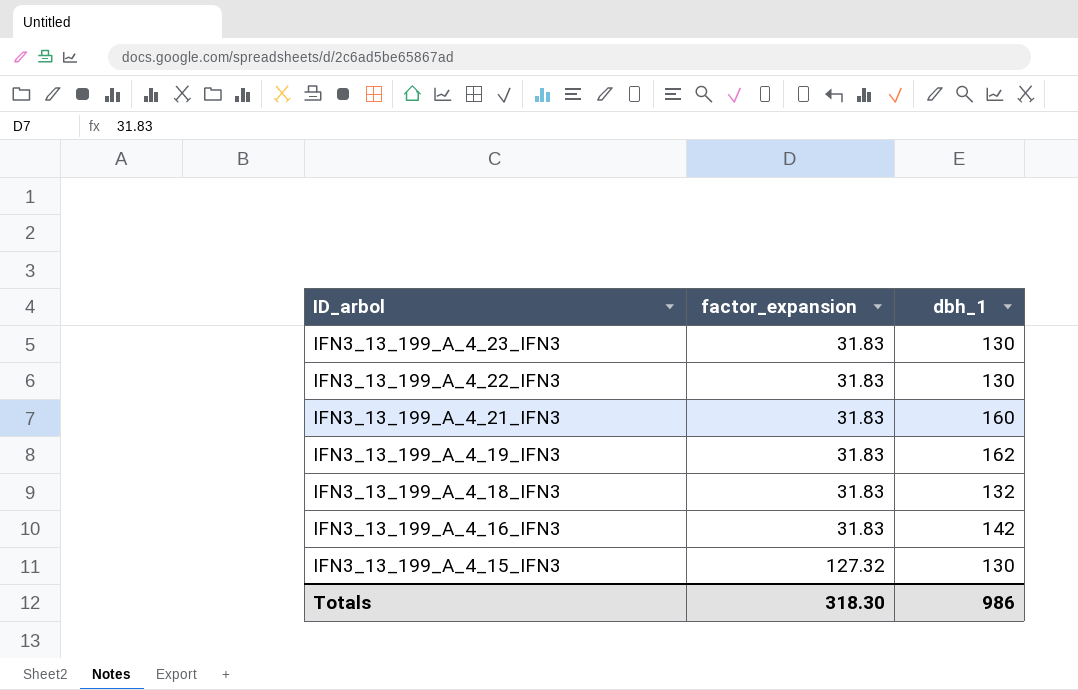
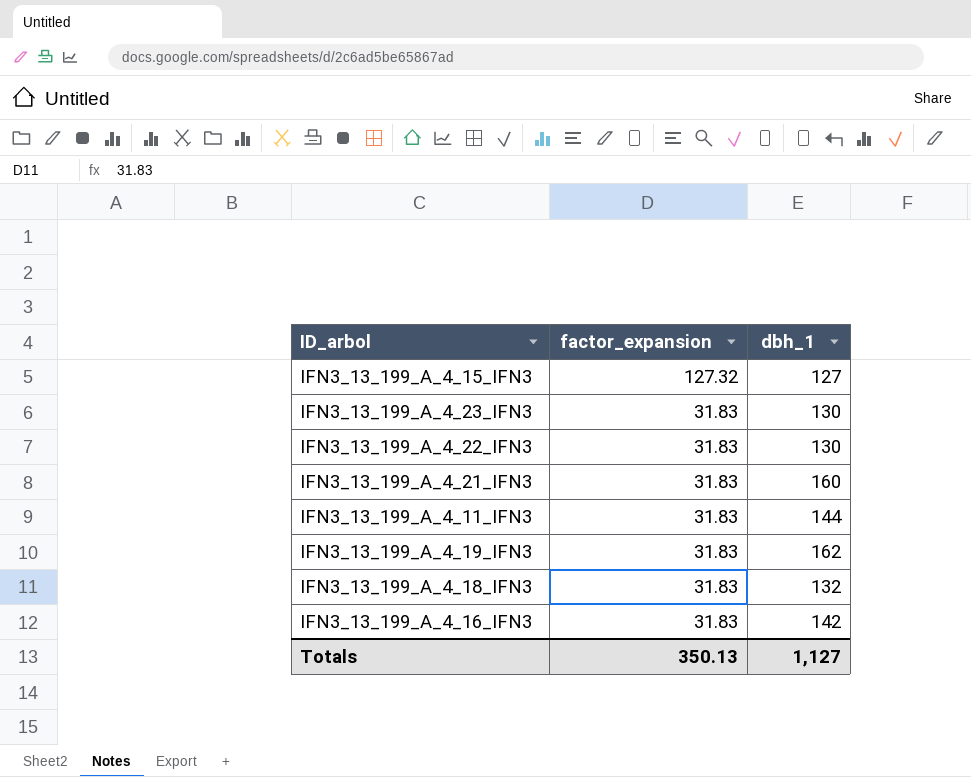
row order: ID_arbol descending -> factor_expansion descending
IFN3_13_199_A_4_15_IFN3 | dbh_1: 130 -> 127
row IFN3_13_199_A_4_11_IFN3: none -> 31.83 | 144
Totals | factor_expansion: 318.30 -> 350.13
Totals | dbh_1: 986 -> 1,127

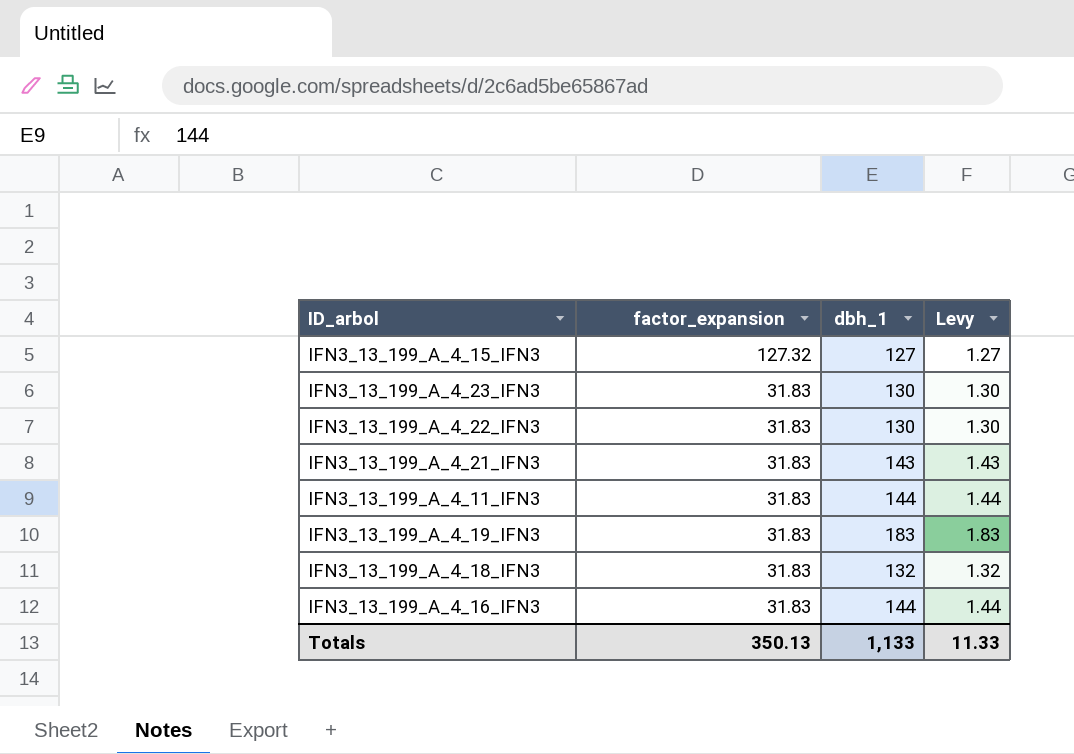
column Levy | formula: none -> [dbh_1] * 0.01
IFN3_13_199_A_4_21_IFN3 | dbh_1: 160 -> 143
IFN3_13_199_A_4_19_IFN3 | dbh_1: 162 -> 183
IFN3_13_199_A_4_16_IFN3 | dbh_1: 142 -> 144
Totals | dbh_1: 1,127 -> 1,133

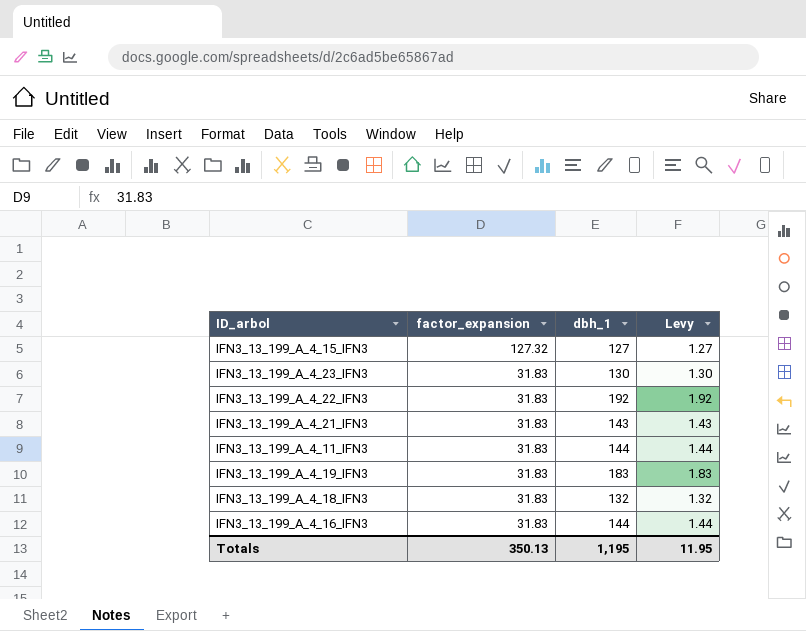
IFN3_13_199_A_4_22_IFN3 | dbh_1: 130 -> 192
IFN3_13_199_A_4_22_IFN3 | Levy: 1.30 -> 1.92
Totals | dbh_1: 1,133 -> 1,195
Totals | Levy: 11.33 -> 11.95

